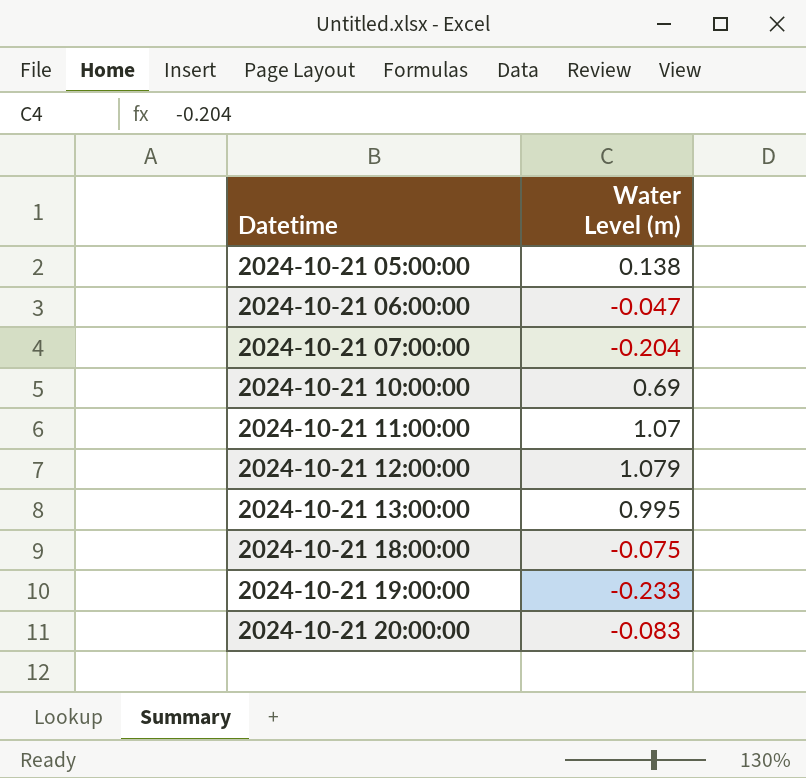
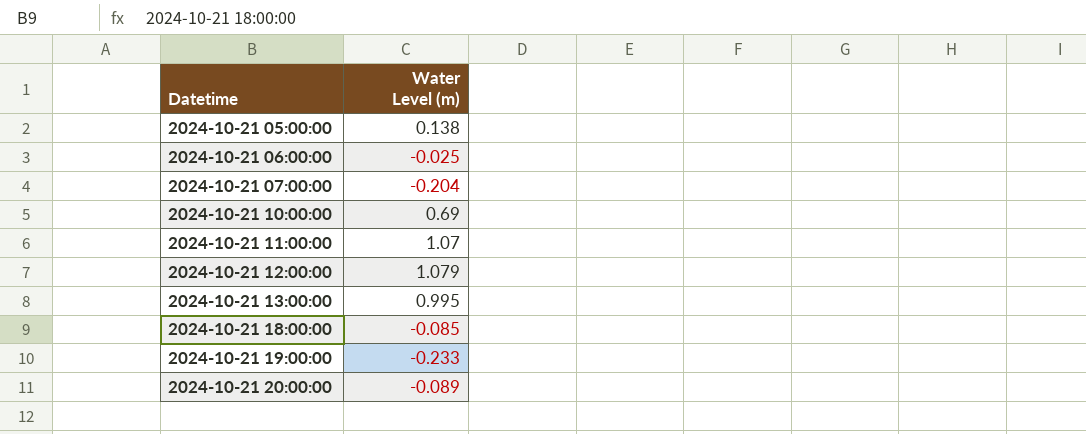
2024-10-21 06:00:00 | Water Level (m): -0.047 -> -0.025
2024-10-21 18:00:00 | Water Level (m): -0.075 -> -0.085
2024-10-21 20:00:00 | Water Level (m): -0.083 -> -0.089

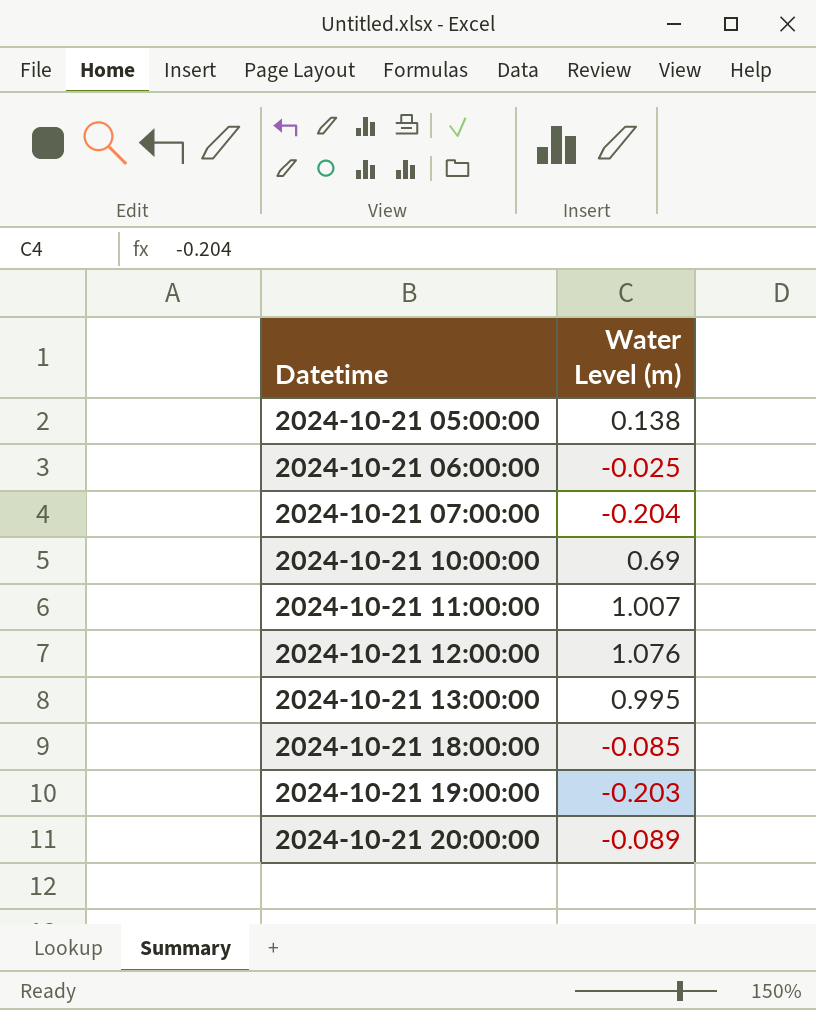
2024-10-21 11:00:00 | Water Level (m): 1.07 -> 1.007
2024-10-21 12:00:00 | Water Level (m): 1.079 -> 1.076
2024-10-21 19:00:00 | Water Level (m): -0.233 -> -0.203

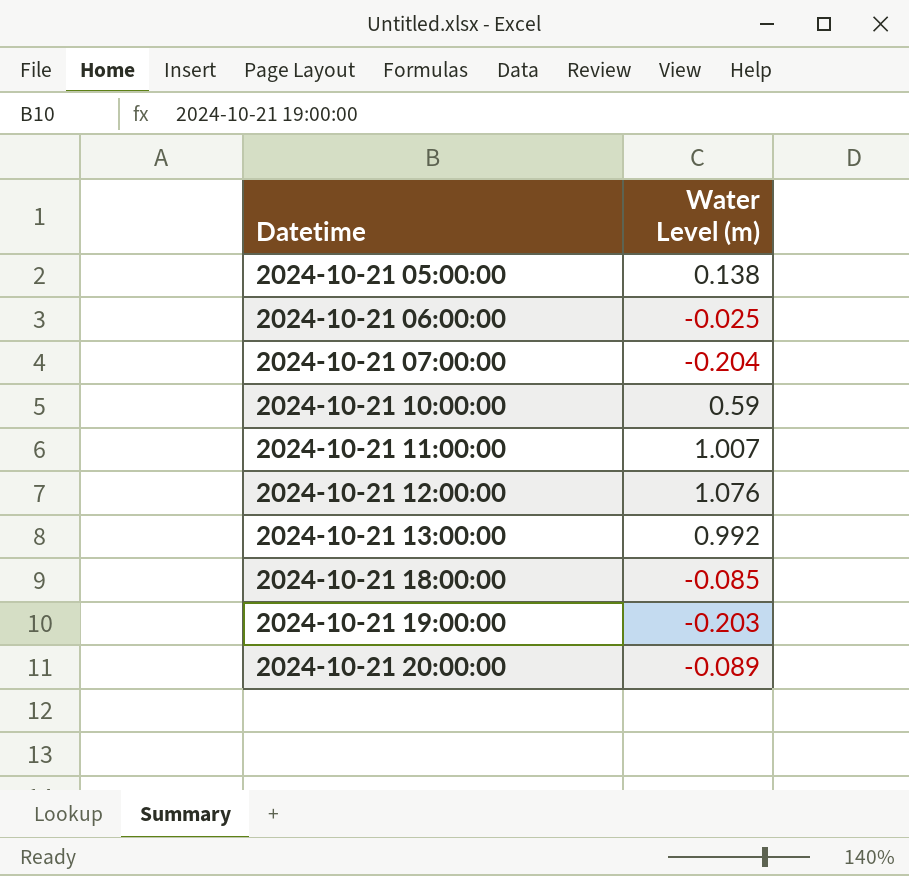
2024-10-21 10:00:00 | Water Level (m): 0.69 -> 0.59
2024-10-21 13:00:00 | Water Level (m): 0.995 -> 0.992

